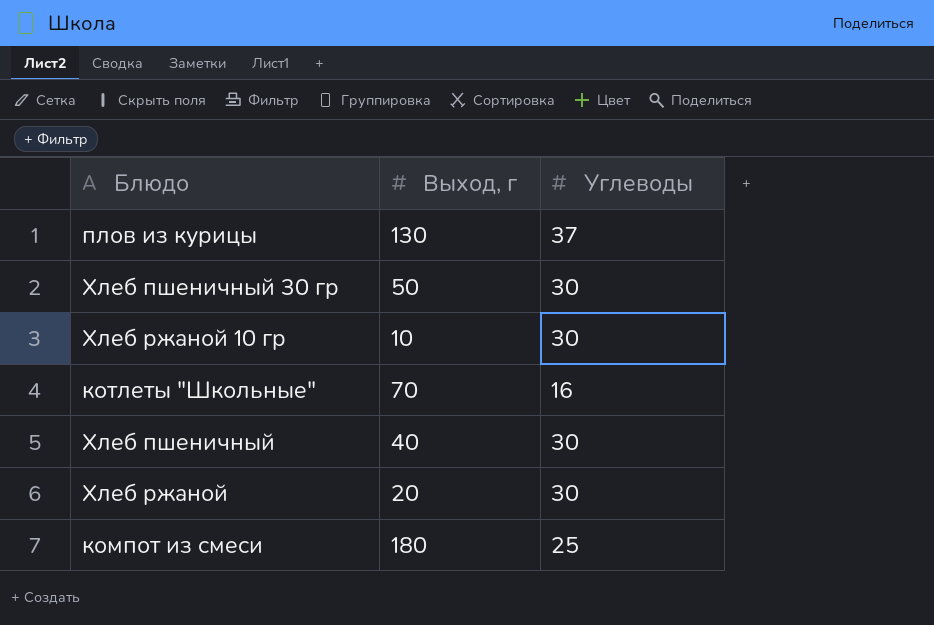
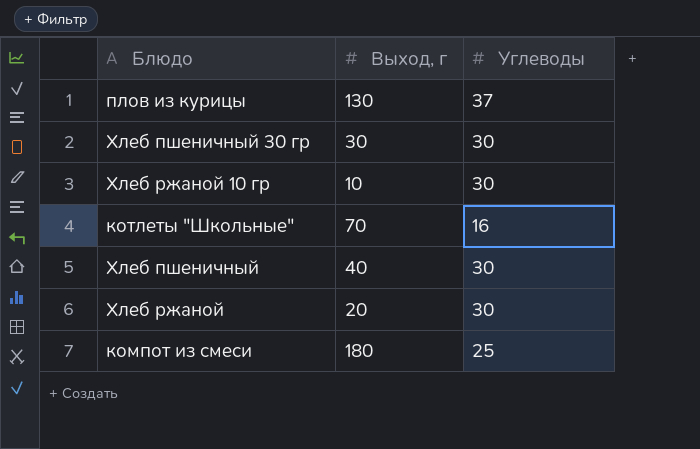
Хлеб пшеничный 30 гр | Выход, г: 50 -> 30

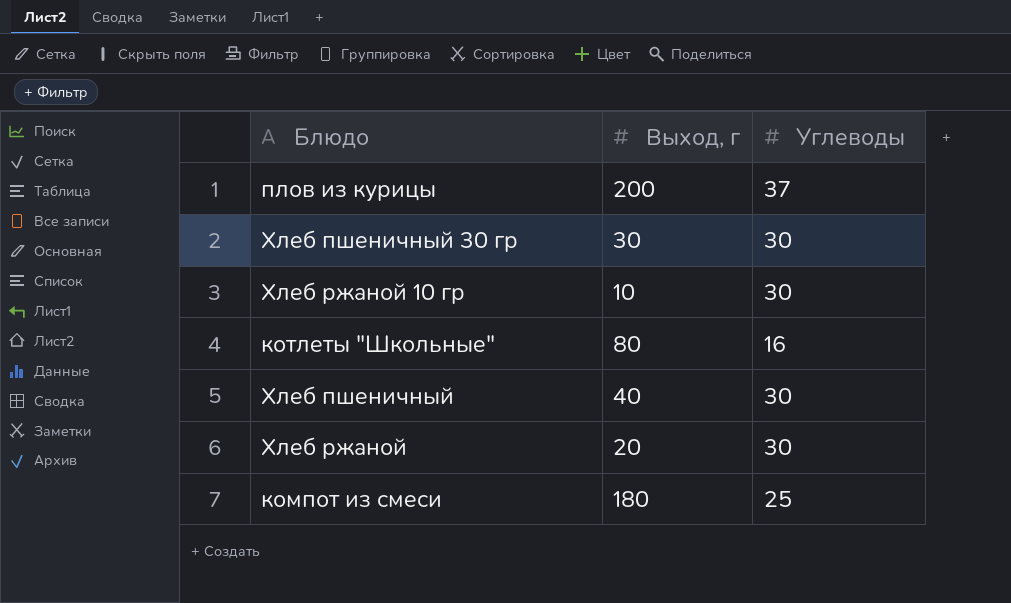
плов из курицы | Выход, г: 130 -> 200
котлеты "Школьные" | Выход, г: 70 -> 80

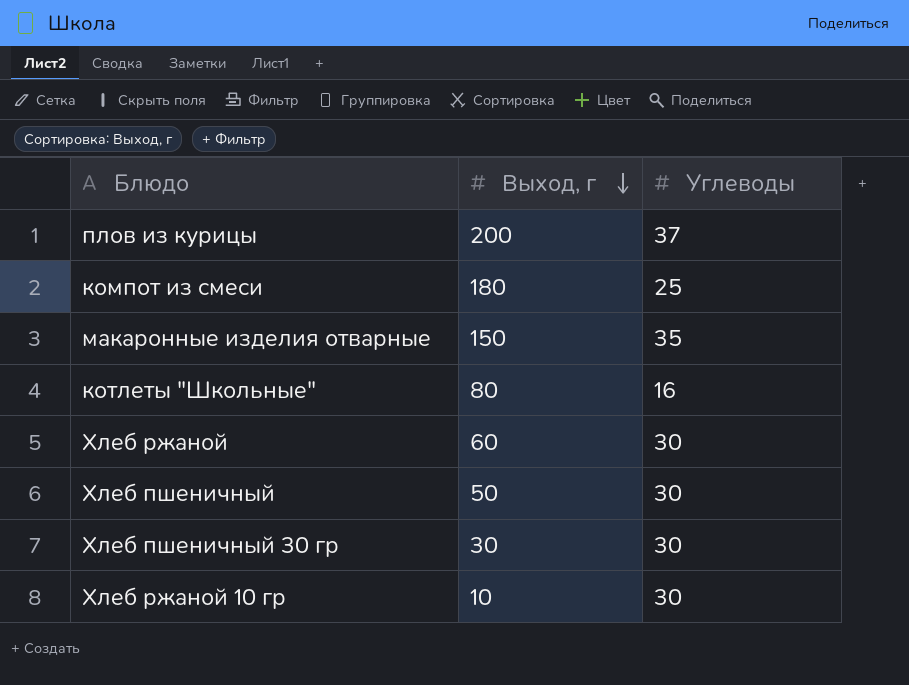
row order: none -> Выход, г descending
row макаронные изделия отварные: none -> 150 | 35
Хлеб ржаной | Выход, г: 20 -> 60
Хлеб пшеничный | Выход, г: 40 -> 50

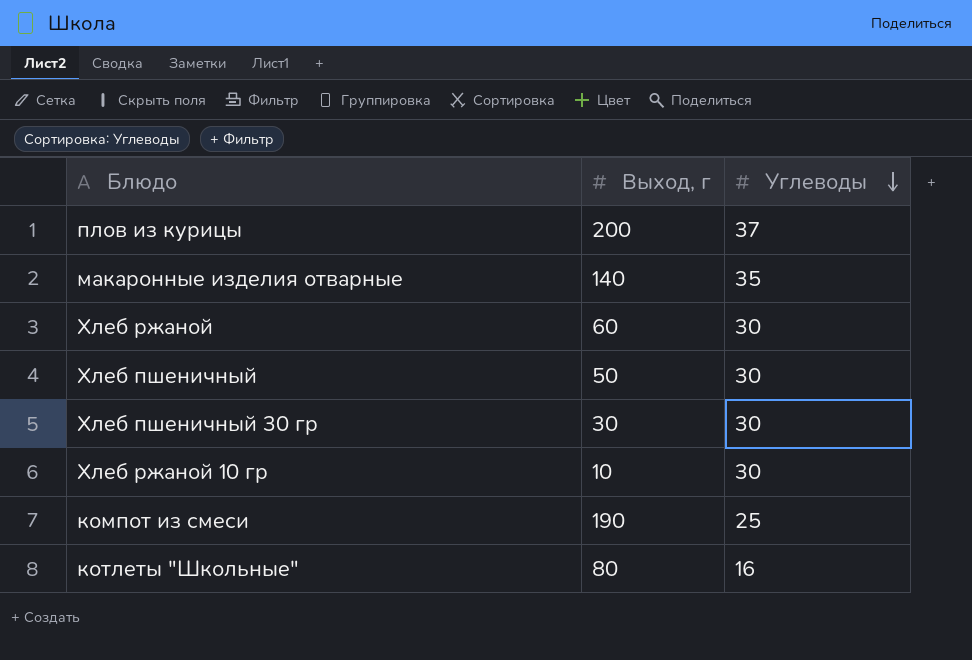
row order: Выход, г descending -> Углеводы descending
макаронные изделия отварные | Выход, г: 150 -> 140
компот из смеси | Выход, г: 180 -> 190

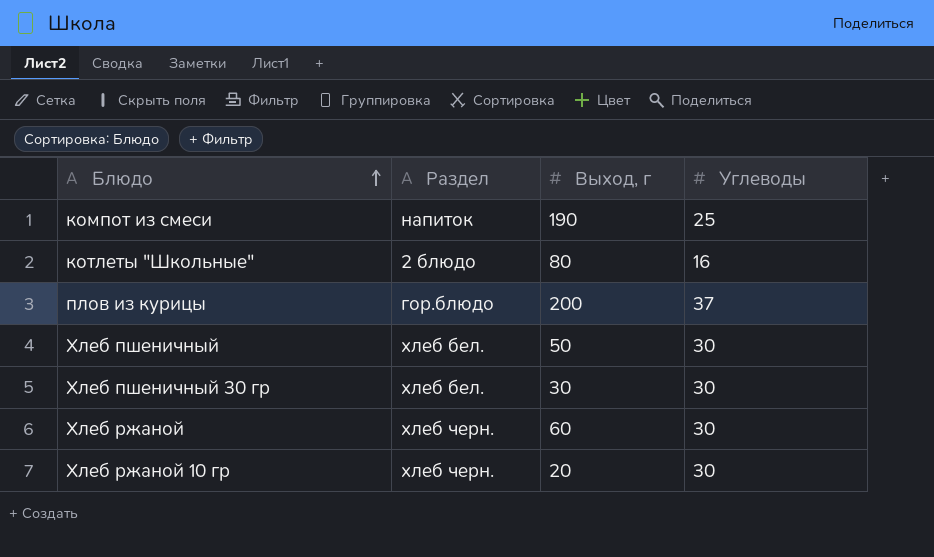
row order: Углеводы descending -> Блюдо ascending
column Раздел | position: none -> 2
row макаронные изделия отварные: 140 | 35 -> none
Хлеб ржаной 10 гр | Выход, г: 10 -> 20

